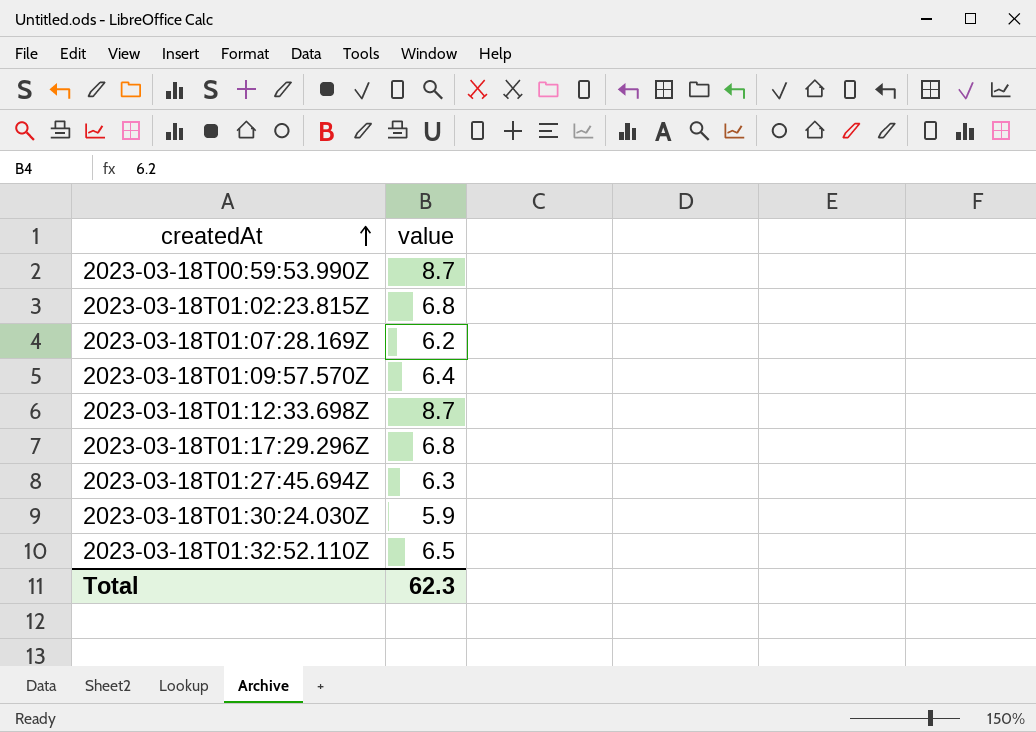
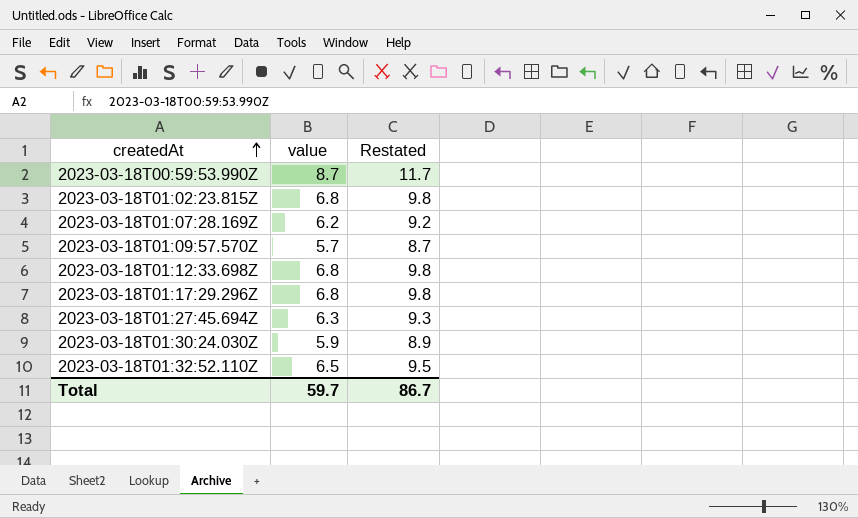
column Restated | formula: none -> [value] + 3
2023-03-18T01:09:57.570Z | value: 6.4 -> 5.7
2023-03-18T01:12:33.698Z | value: 8.7 -> 6.8
Total | value: 62.3 -> 59.7

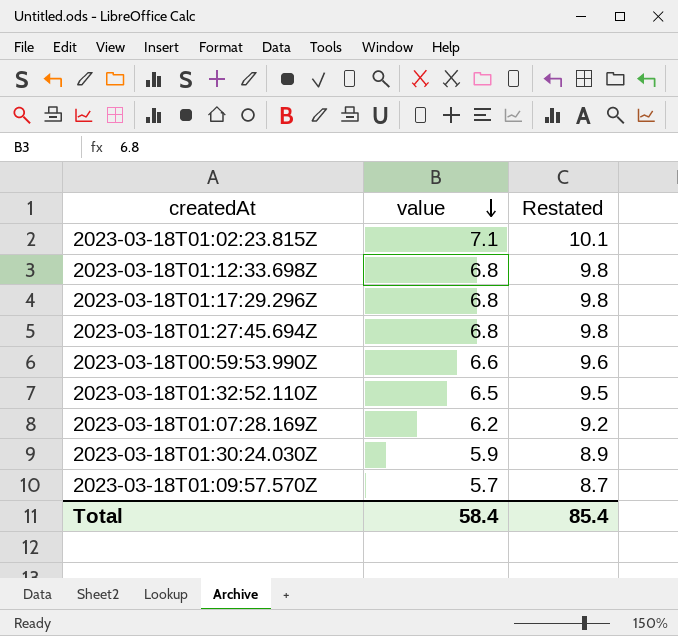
row order: createdAt ascending -> value descending
2023-03-18T01:02:23.815Z | value: 6.8 -> 7.1
2023-03-18T01:02:23.815Z | Restated: 9.8 -> 10.1
2023-03-18T01:27:45.694Z | value: 6.3 -> 6.8
2023-03-18T01:27:45.694Z | Restated: 9.3 -> 9.8
2023-03-18T00:59:53.990Z | value: 8.7 -> 6.6
2023-03-18T00:59:53.990Z | Restated: 11.7 -> 9.6
Total | value: 59.7 -> 58.4
Total | Restated: 86.7 -> 85.4

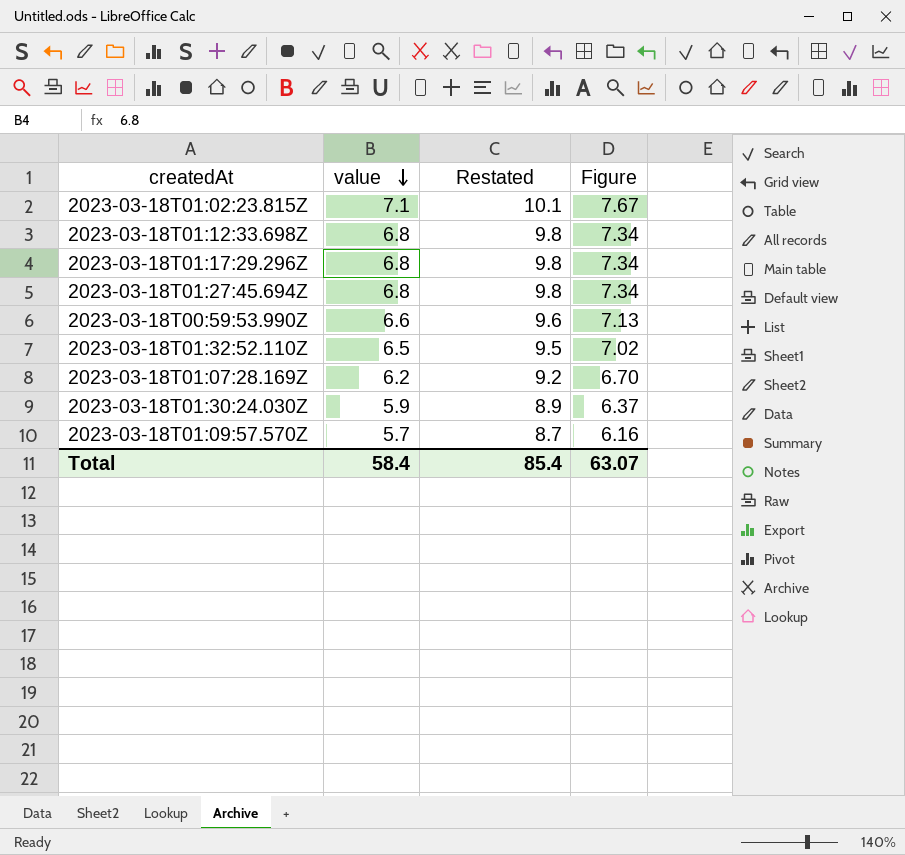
column Figure | formula: none -> [value] * 1.08

